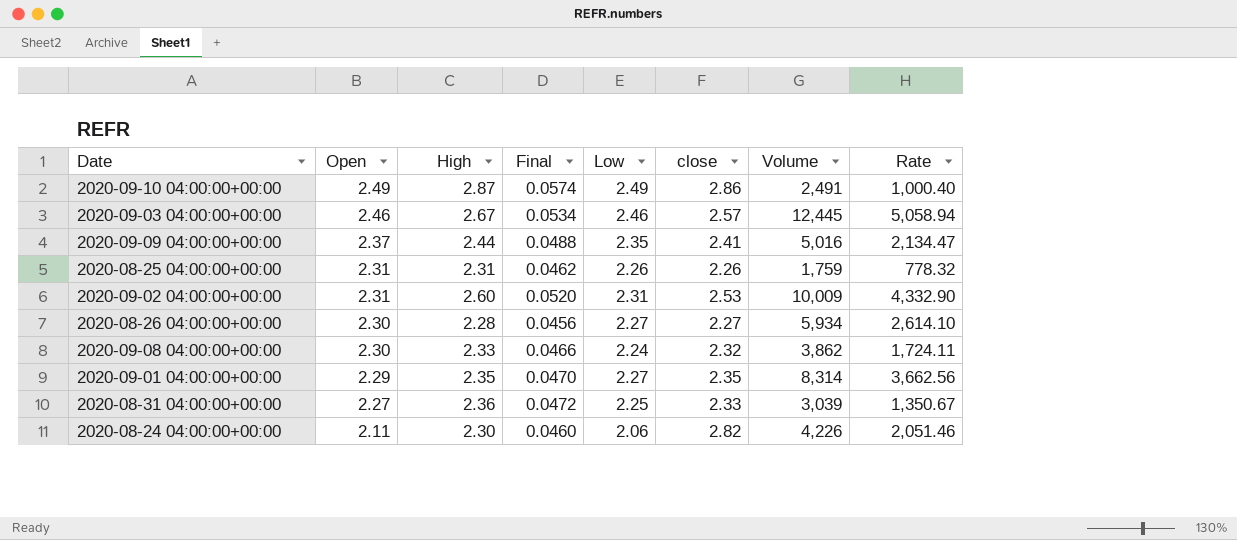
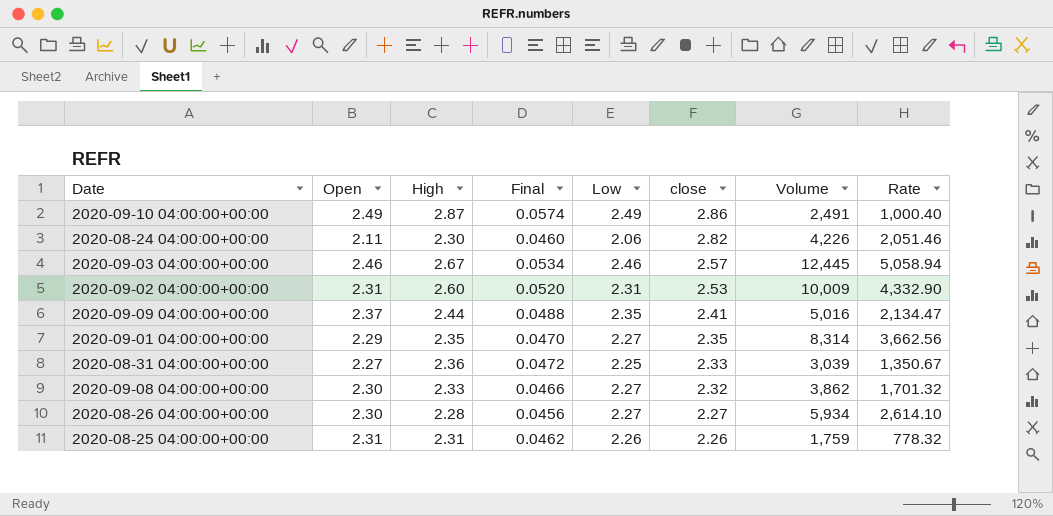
row order: Open descending -> close descending
2020-09-08 04:00:00+00:00 | Low: 2.24 -> 2.27
2020-09-08 04:00:00+00:00 | Rate: 1,724.11 -> 1,701.32

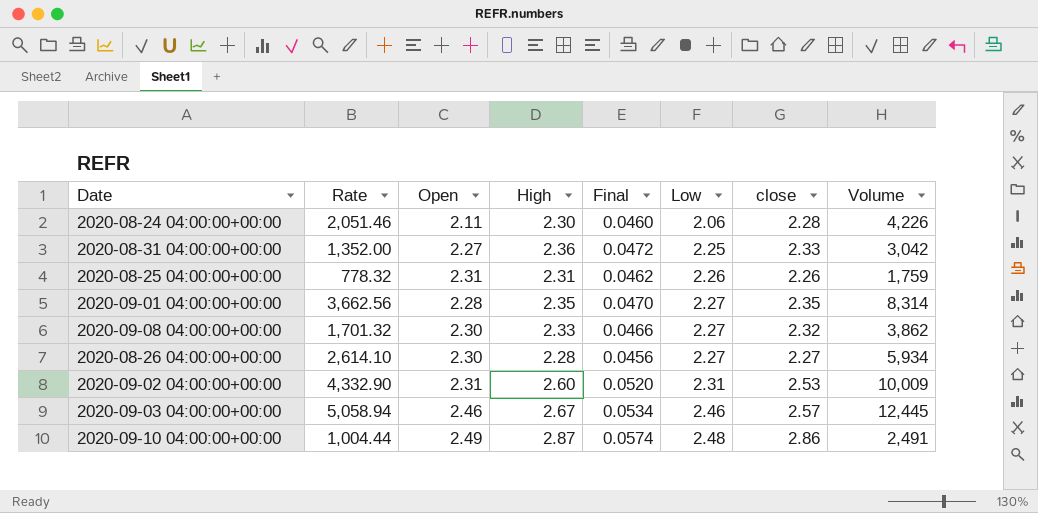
row order: close descending -> Low ascending
column Rate | position: 8 -> 2
row 2020-09-09 04:00:00+00:00: 2.37 | 2.44 | 0.0488 | 2.35 | 2.41 | 5,016 | 2,134.47 -> none
2020-08-24 04:00:00+00:00 | close: 2.82 -> 2.28
2020-08-31 04:00:00+00:00 | Rate: 1,350.67 -> 1,352.00
2020-08-31 04:00:00+00:00 | Volume: 3,039 -> 3,042
2020-09-01 04:00:00+00:00 | Open: 2.29 -> 2.28
2020-09-10 04:00:00+00:00 | Rate: 1,000.40 -> 1,004.44
2020-09-10 04:00:00+00:00 | Low: 2.49 -> 2.48

